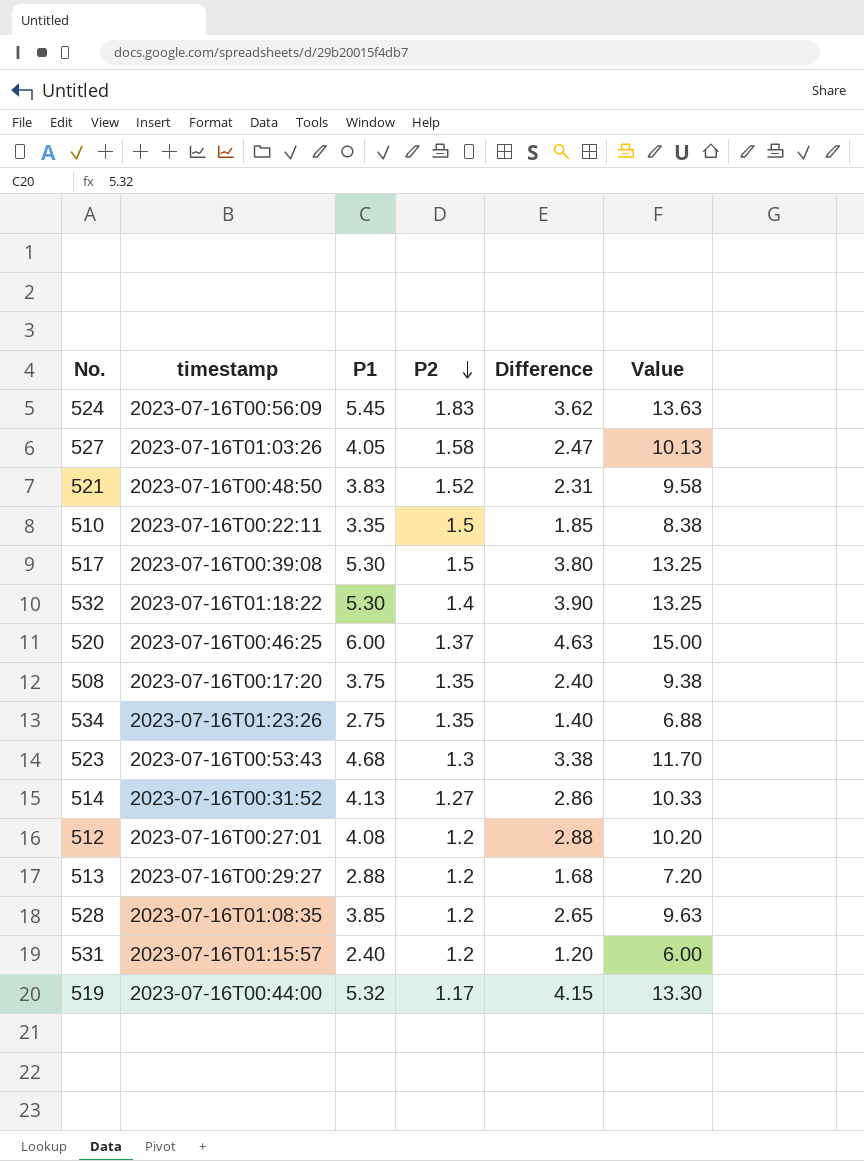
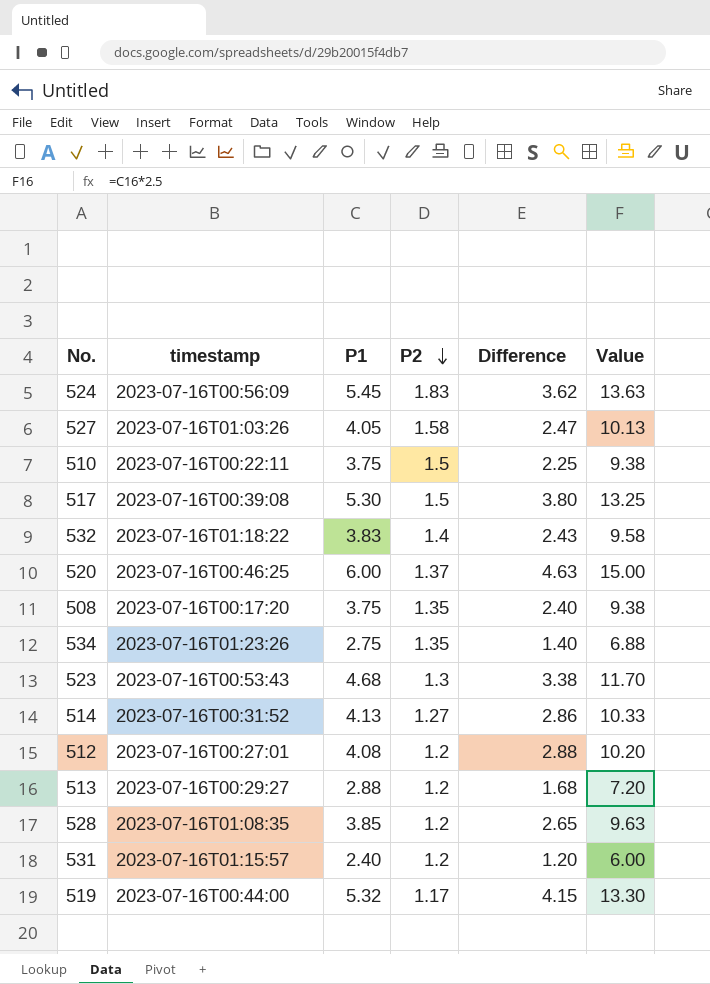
row 521: 2023-07-16T00:48:50 | 3.83 | 1.52 | 2.31 | 9.58 -> none
510 | P1: 3.35 -> 3.75
510 | Difference: 1.85 -> 2.25
510 | Value: 8.38 -> 9.38
532 | P1: 5.30 -> 3.83
532 | Difference: 3.90 -> 2.43
532 | Value: 13.25 -> 9.58

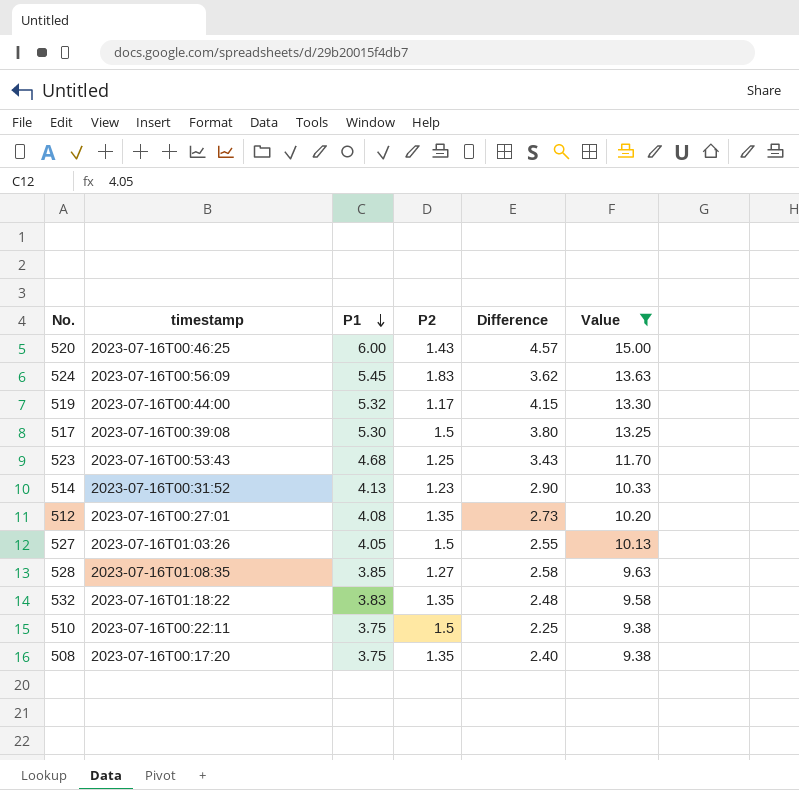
filter: none -> Value >= 9.38
row order: P2 descending -> P1 descending
520 | P2: 1.37 -> 1.43
520 | Difference: 4.63 -> 4.57
523 | P2: 1.3 -> 1.25
523 | Difference: 3.38 -> 3.43
514 | P2: 1.27 -> 1.23
514 | Difference: 2.86 -> 2.90
512 | P2: 1.2 -> 1.35
512 | Difference: 2.88 -> 2.73
527 | P2: 1.58 -> 1.5
527 | Difference: 2.47 -> 2.55
528 | P2: 1.2 -> 1.27
528 | Difference: 2.65 -> 2.58
532 | P2: 1.4 -> 1.35
532 | Difference: 2.43 -> 2.48

